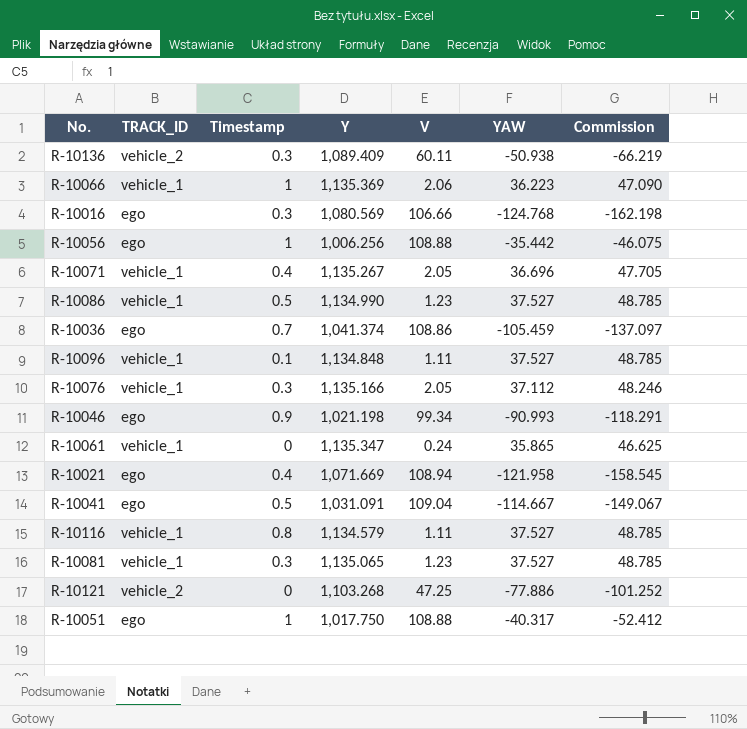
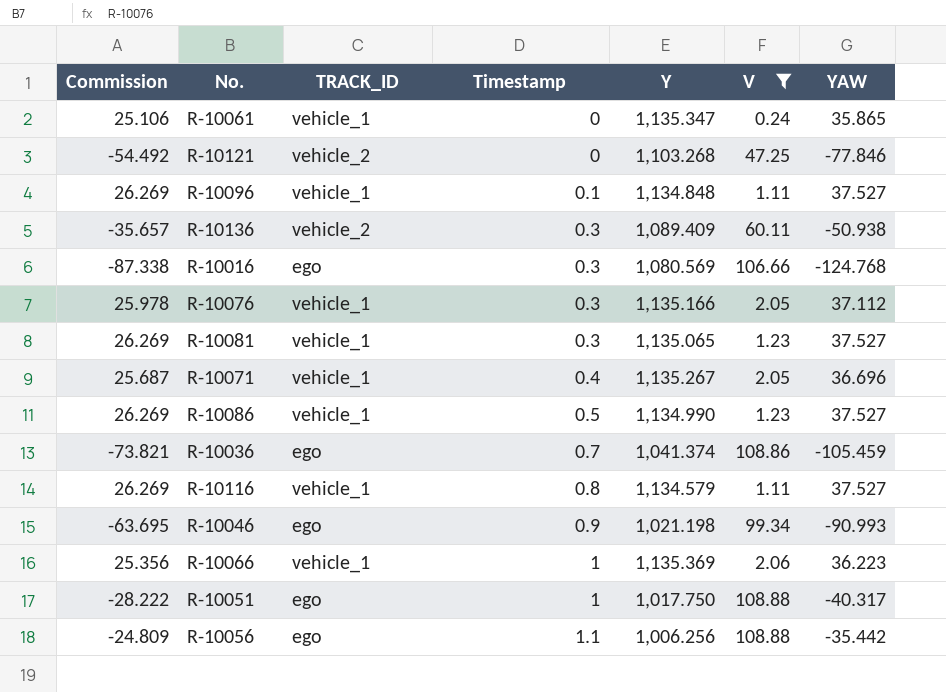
filter: none -> V <= 108.88
row order: none -> Timestamp ascending
column Commission | formula: [YAW] * 1.3 -> [YAW] * 0.7
column Commission | position: 7 -> 1
R-10121 | YAW: -77.886 -> -77.846
R-10056 | Timestamp: 1 -> 1.1

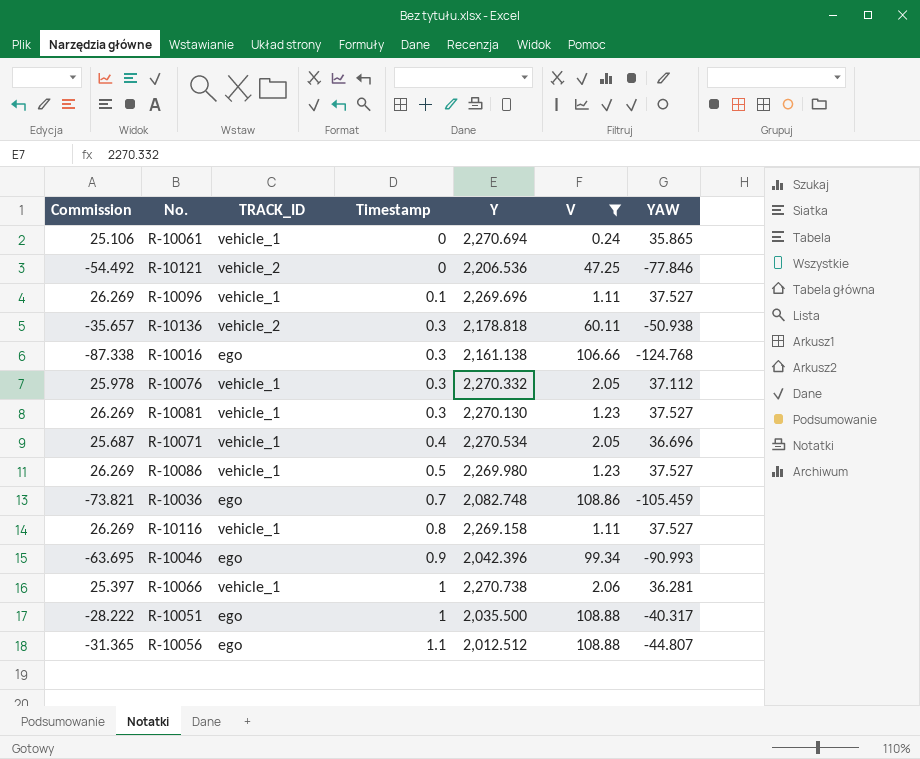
R-10061 | Y: 1,135.347 -> 2,270.694
R-10121 | Y: 1,103.268 -> 2,206.536
R-10096 | Y: 1,134.848 -> 2,269.696
R-10136 | Y: 1,089.409 -> 2,178.818
R-10016 | Y: 1,080.569 -> 2,161.138
R-10076 | Y: 1,135.166 -> 2,270.332
R-10081 | Y: 1,135.065 -> 2,270.130
R-10071 | Y: 1,135.267 -> 2,270.534
R-10086 | Y: 1,134.990 -> 2,269.980
R-10036 | Y: 1,041.374 -> 2,082.748
R-10116 | Y: 1,134.579 -> 2,269.158
R-10046 | Y: 1,021.198 -> 2,042.396
R-10066 | Commission: 25.356 -> 25.397
R-10066 | Y: 1,135.369 -> 2,270.738
R-10066 | YAW: 36.223 -> 36.281
R-10051 | Y: 1,017.750 -> 2,035.500
R-10056 | Commission: -24.809 -> -31.365
R-10056 | Y: 1,006.256 -> 2,012.512
R-10056 | YAW: -35.442 -> -44.807

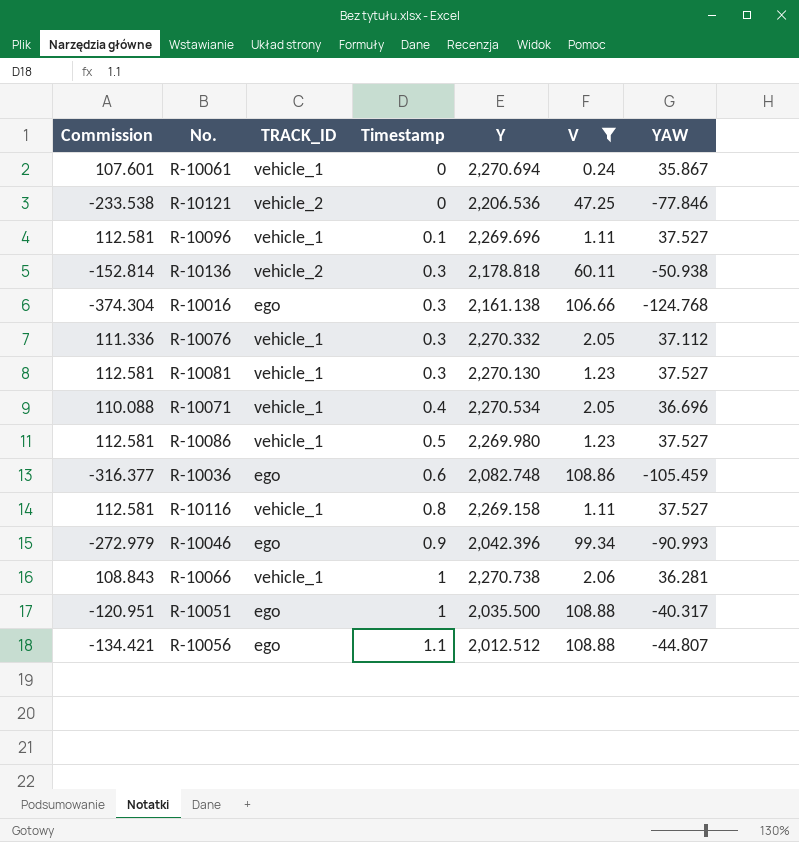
column Commission | formula: [YAW] * 0.7 -> [YAW] * 3
R-10061 | YAW: 35.865 -> 35.867
R-10036 | Timestamp: 0.7 -> 0.6

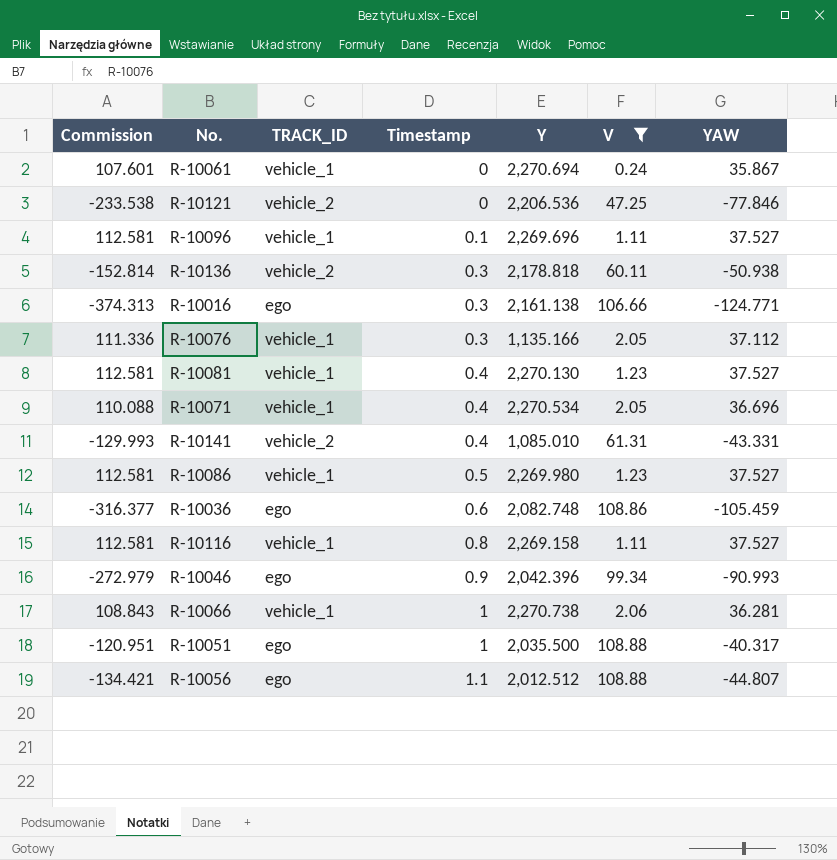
R-10016 | Commission: -374.304 -> -374.313
R-10016 | YAW: -124.768 -> -124.771
R-10076 | Y: 2,270.332 -> 1,135.166
R-10081 | Timestamp: 0.3 -> 0.4
row R-10141: none -> -129.993 | vehicle_2 | 0.4 | 1,085.010 | 61.31 | -43.331

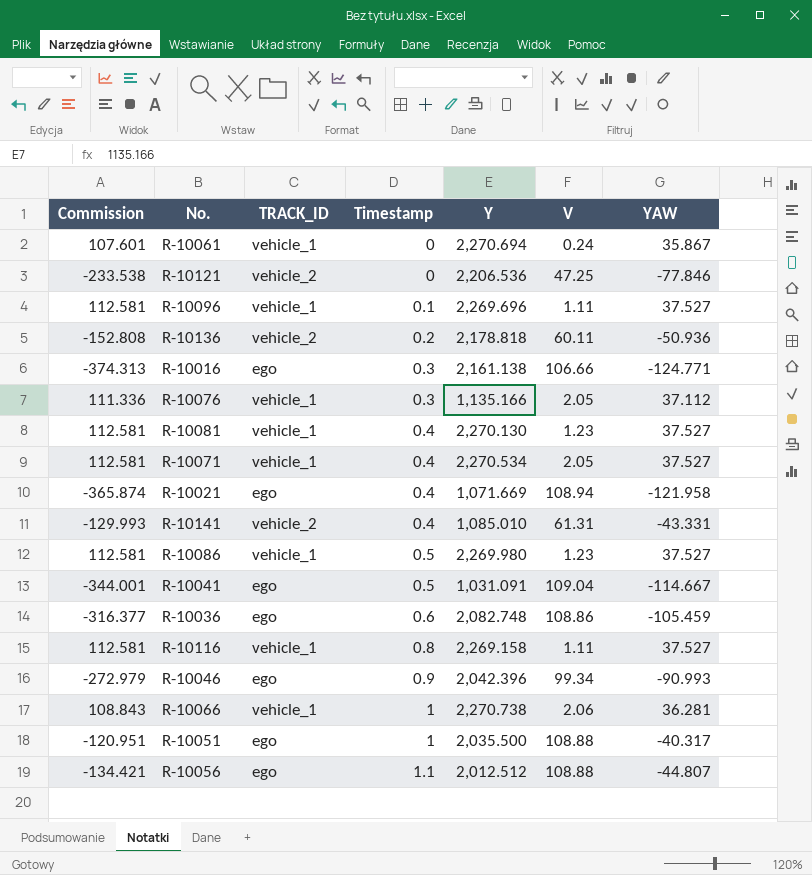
filter: V <= 108.88 -> none
R-10136 | Commission: -152.814 -> -152.808
R-10136 | Timestamp: 0.3 -> 0.2
R-10136 | YAW: -50.938 -> -50.936
R-10071 | Commission: 110.088 -> 112.581
R-10071 | YAW: 36.696 -> 37.527

